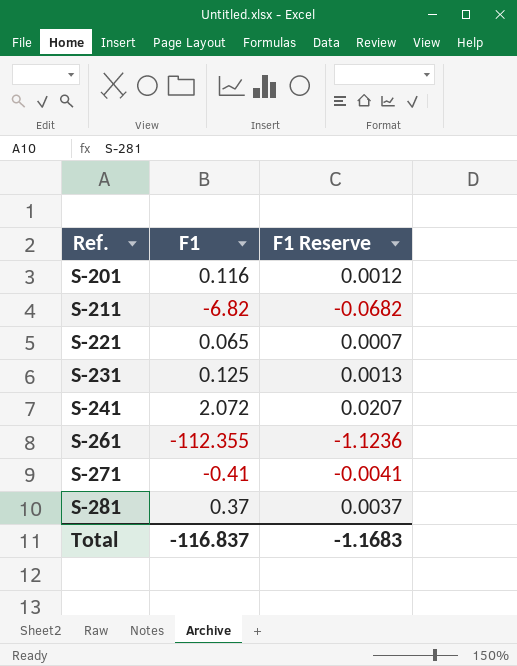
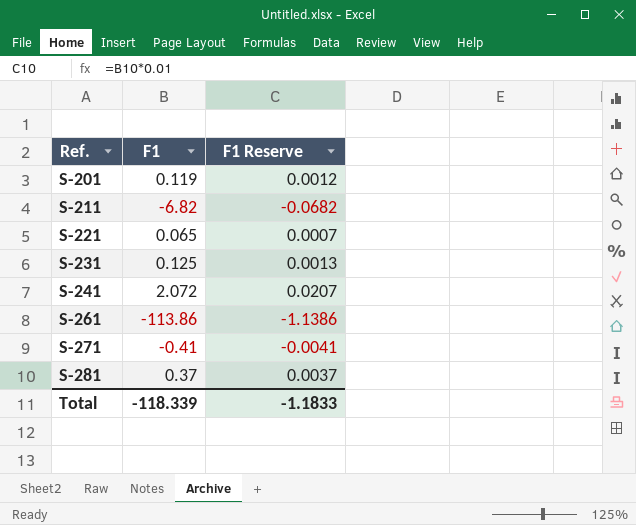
S-201 | F1: 0.116 -> 0.119
S-261 | F1: -112.355 -> -113.86
S-261 | F1 Reserve: -1.1236 -> -1.1386
Total | F1: -116.837 -> -118.339
Total | F1 Reserve: -1.1683 -> -1.1833

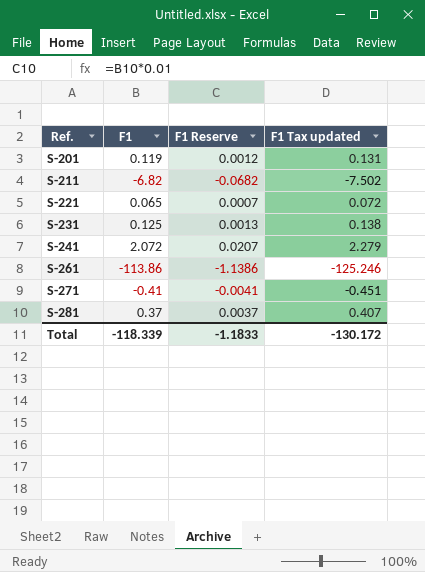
column F1 Tax updated | formula: none -> [F1] * 1.1

